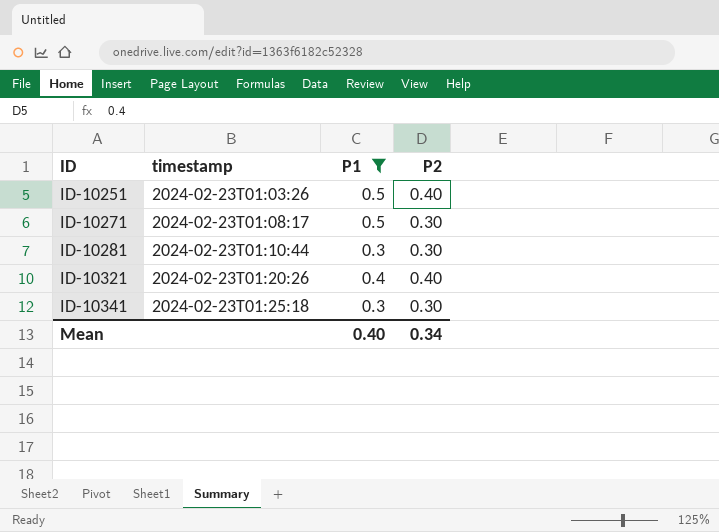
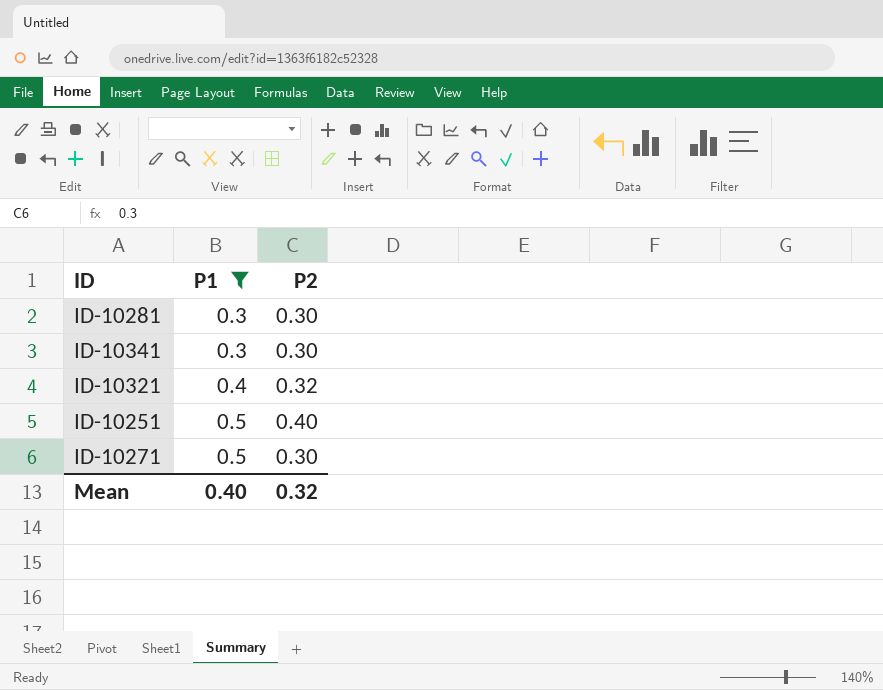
row order: ID ascending -> P1 ascending
column timestamp | position: 2 -> none
ID-10321 | P2: 0.40 -> 0.32
Mean | P2: 0.34 -> 0.32

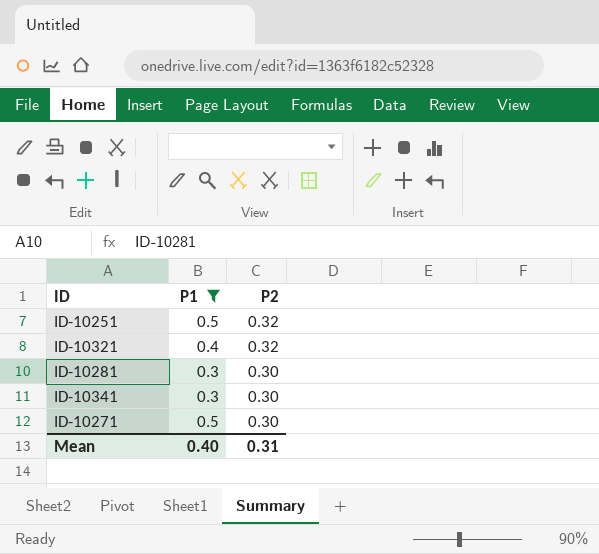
row order: P1 ascending -> P2 descending
ID-10251 | P2: 0.40 -> 0.32
Mean | P2: 0.32 -> 0.31

